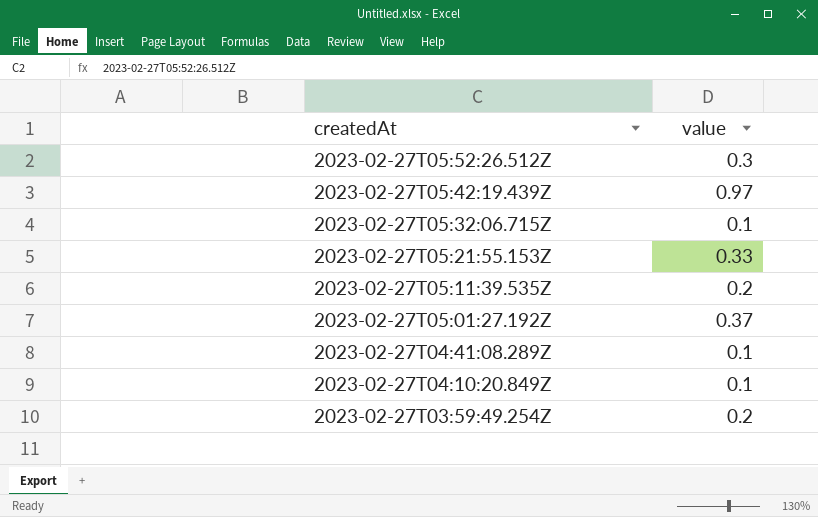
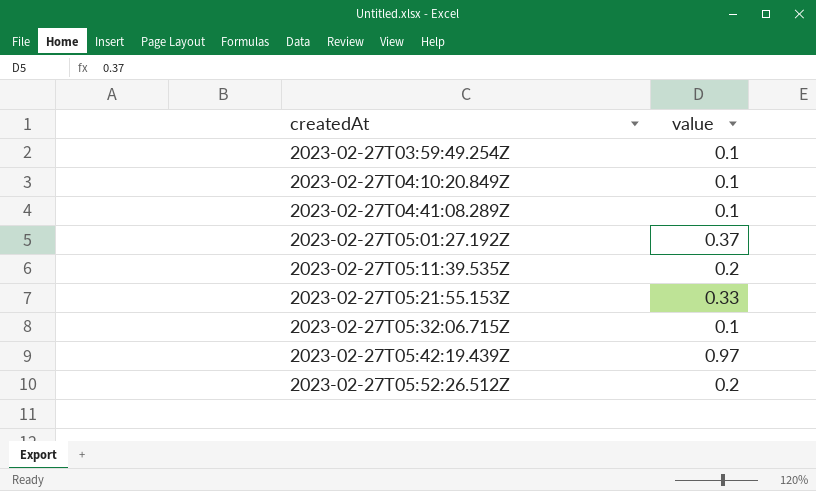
row order: createdAt descending -> createdAt ascending
2023-02-27T03:59:49.254Z | value: 0.2 -> 0.1
2023-02-27T05:52:26.512Z | value: 0.3 -> 0.2

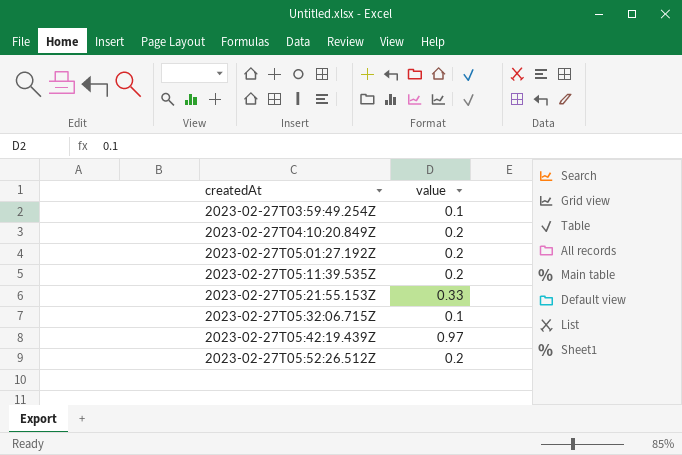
row 2023-02-27T04:41:08.289Z: 0.1 -> none
2023-02-27T04:10:20.849Z | value: 0.1 -> 0.2
2023-02-27T05:01:27.192Z | value: 0.37 -> 0.2

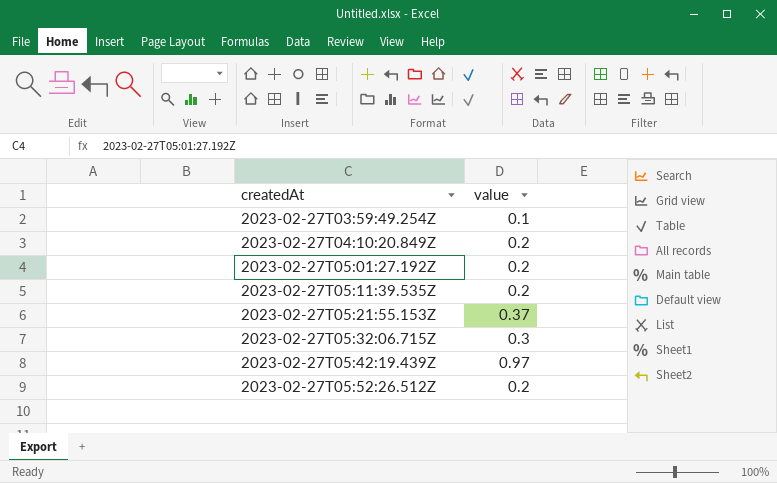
2023-02-27T05:21:55.153Z | value: 0.33 -> 0.37
2023-02-27T05:32:06.715Z | value: 0.1 -> 0.3

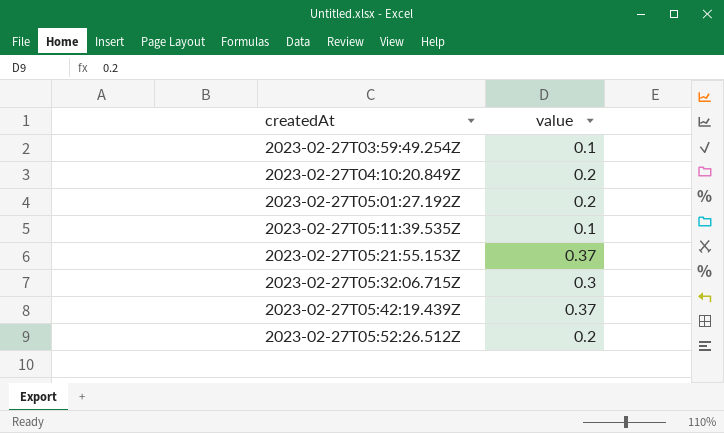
2023-02-27T05:11:39.535Z | value: 0.2 -> 0.1
2023-02-27T05:42:19.439Z | value: 0.97 -> 0.37

